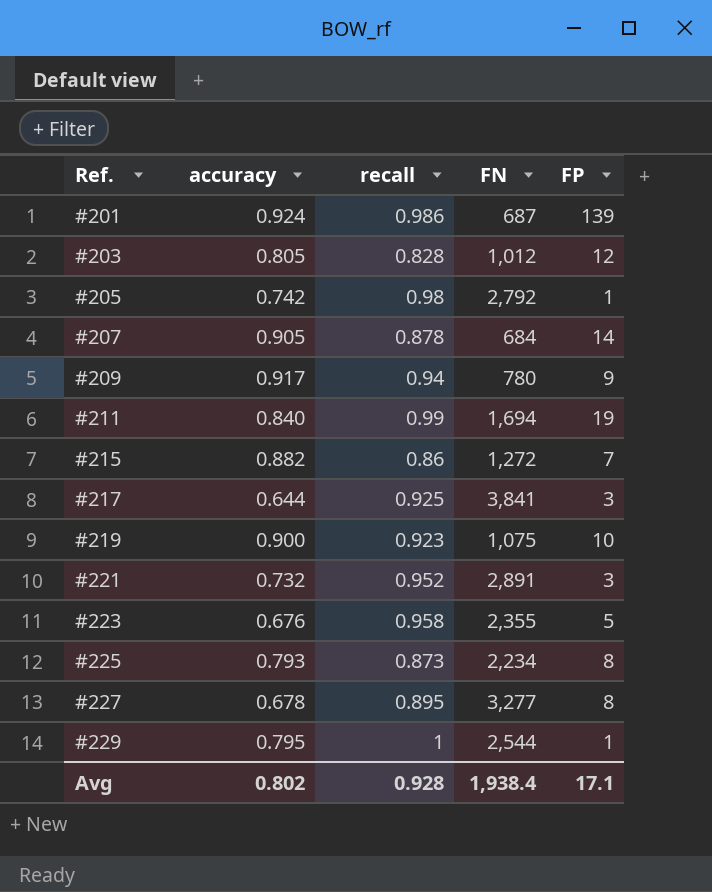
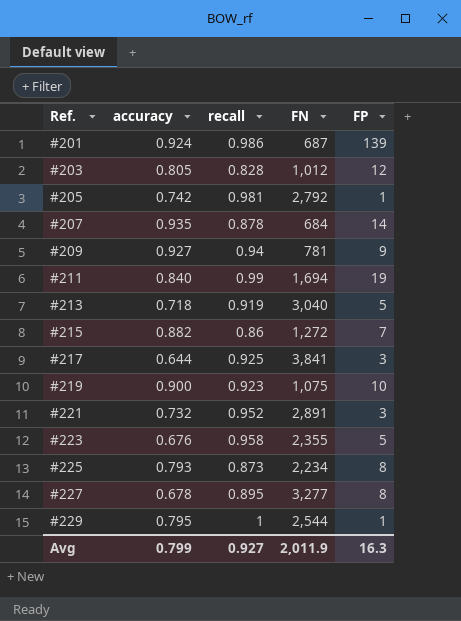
#205 | recall: 0.98 -> 0.981
#207 | accuracy: 0.905 -> 0.935
#209 | accuracy: 0.917 -> 0.927
#209 | FN: 780 -> 781
row #213: none -> 0.718 | 0.919 | 3,040 | 5
Avg | accuracy: 0.802 -> 0.799
Avg | recall: 0.928 -> 0.927
Avg | FN: 1,938.4 -> 2,011.9
Avg | FP: 17.1 -> 16.3

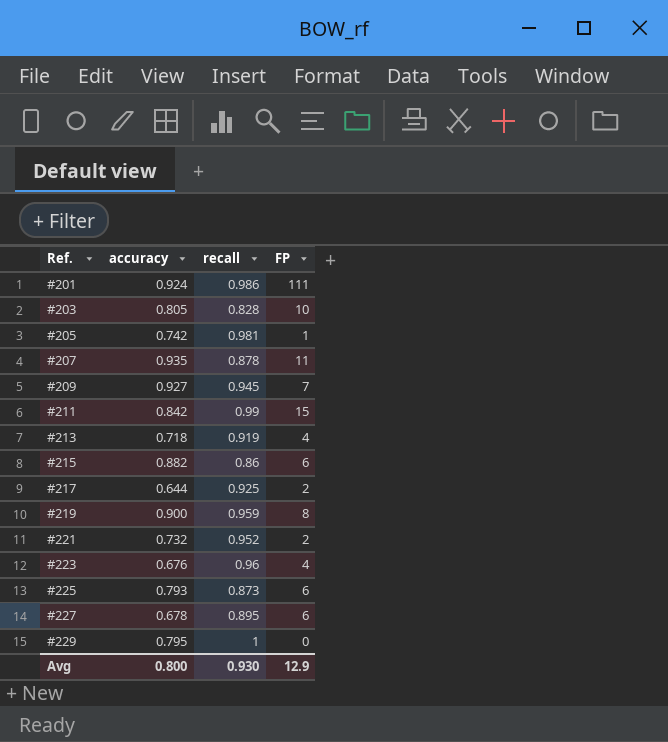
column FN | position: 4 -> none
#201 | FP: 139 -> 111
#203 | FP: 12 -> 10
#207 | FP: 14 -> 11
#209 | recall: 0.94 -> 0.945
#209 | FP: 9 -> 7
#211 | accuracy: 0.840 -> 0.842
#211 | FP: 19 -> 15
#213 | FP: 5 -> 4
#215 | FP: 7 -> 6
#217 | FP: 3 -> 2
#219 | recall: 0.923 -> 0.959
#219 | FP: 10 -> 8
#221 | FP: 3 -> 2
#223 | recall: 0.958 -> 0.96
#223 | FP: 5 -> 4
#225 | FP: 8 -> 6
#227 | FP: 8 -> 6
#229 | FP: 1 -> 0
Avg | accuracy: 0.799 -> 0.800
Avg | recall: 0.927 -> 0.930
Avg | FP: 16.3 -> 12.9

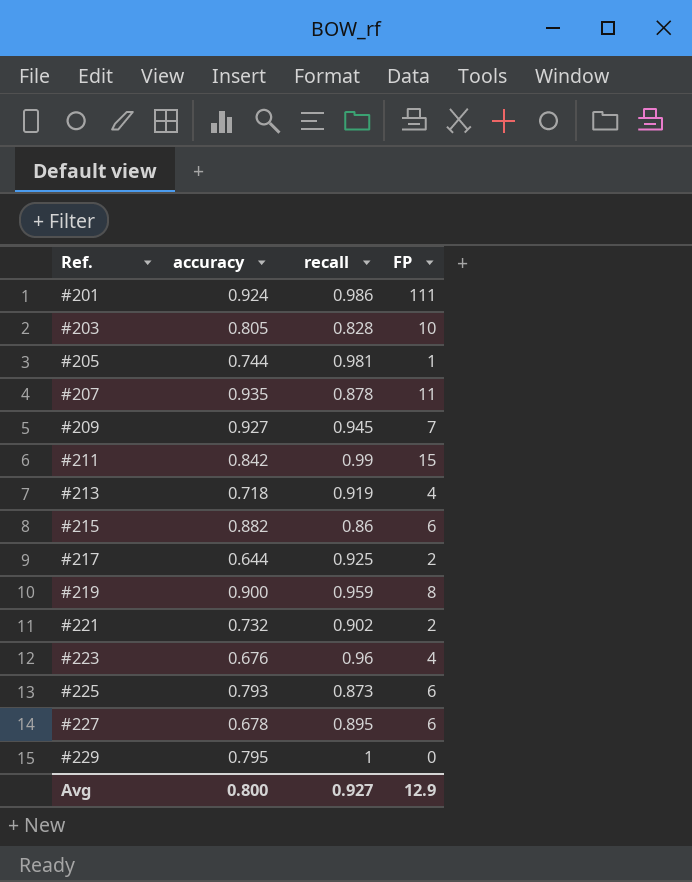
#205 | accuracy: 0.742 -> 0.744
#221 | recall: 0.952 -> 0.902
Avg | recall: 0.930 -> 0.927

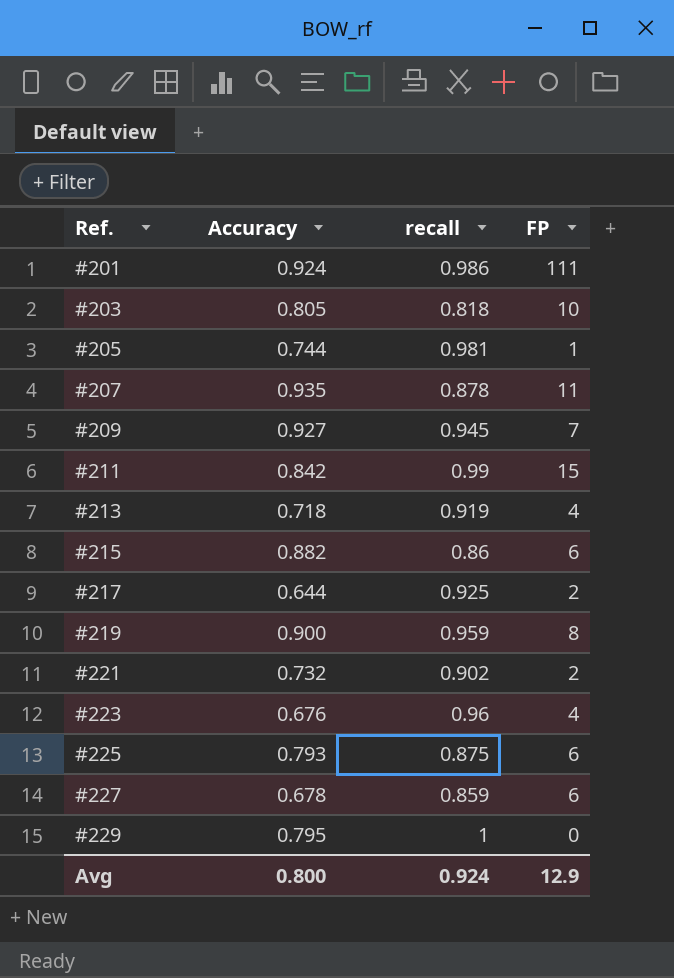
column name: accuracy -> Accuracy
#203 | recall: 0.828 -> 0.818
#225 | recall: 0.873 -> 0.875
#227 | recall: 0.895 -> 0.859
Avg | recall: 0.927 -> 0.924

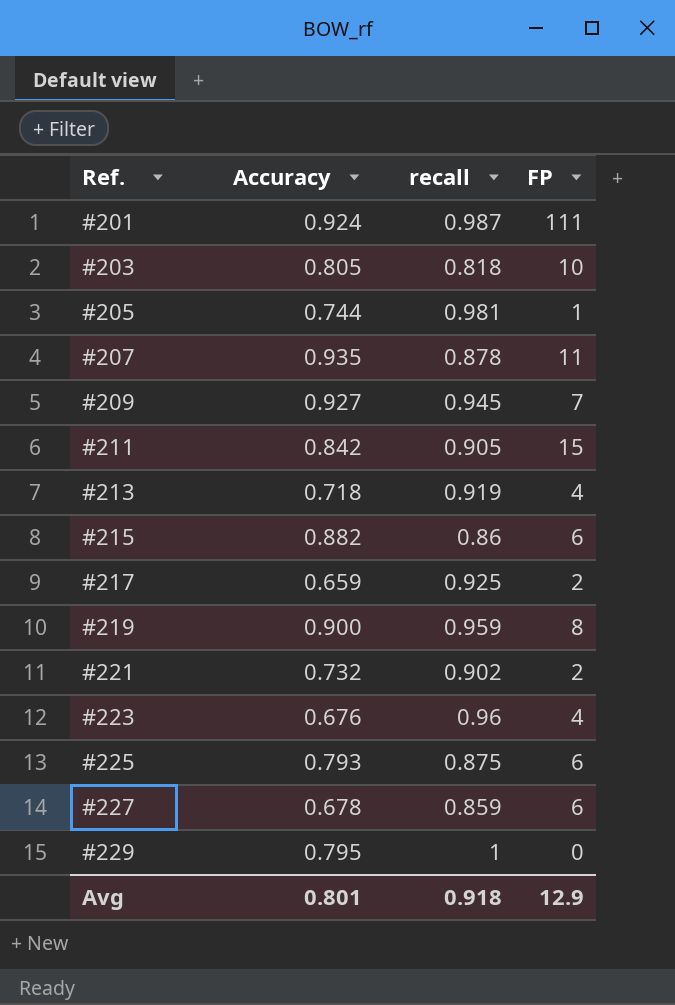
#201 | recall: 0.986 -> 0.987
#211 | recall: 0.99 -> 0.905
#217 | Accuracy: 0.644 -> 0.659
Avg | Accuracy: 0.800 -> 0.801
Avg | recall: 0.924 -> 0.918

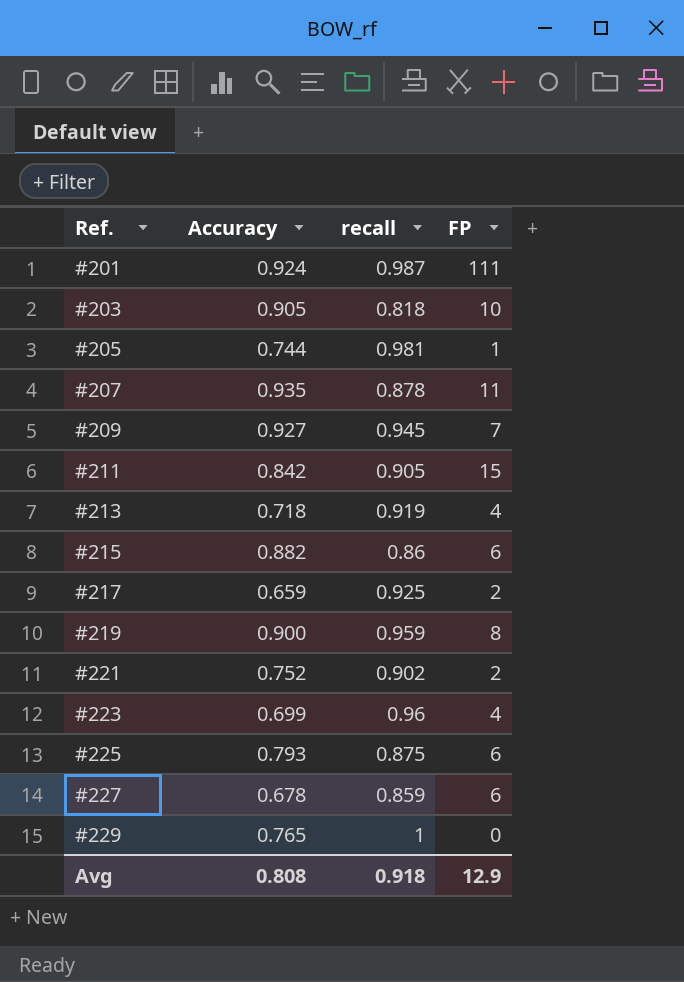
#203 | Accuracy: 0.805 -> 0.905
#221 | Accuracy: 0.732 -> 0.752
#223 | Accuracy: 0.676 -> 0.699
#229 | Accuracy: 0.795 -> 0.765
Avg | Accuracy: 0.801 -> 0.808

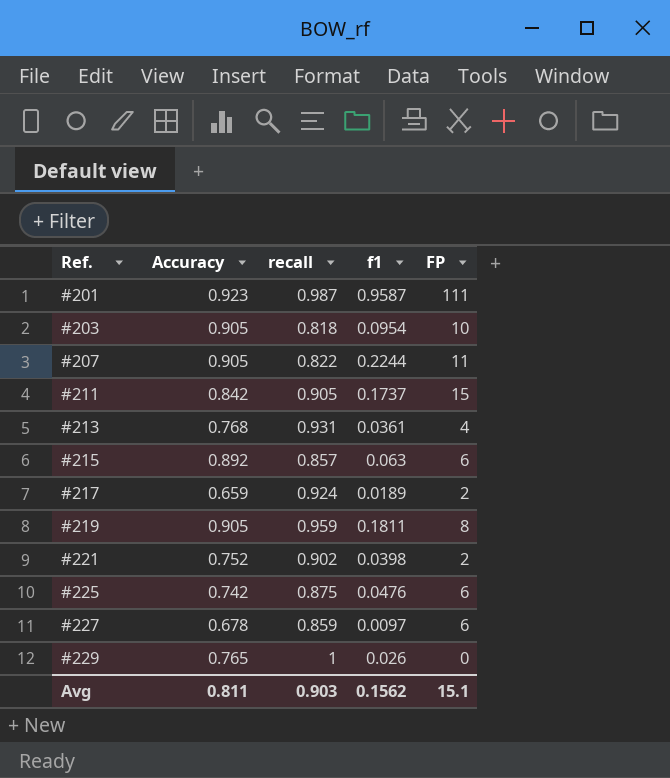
column f1 | position: none -> 4
row #205: 0.744 | 0.981 | 1 -> none
row #209: 0.927 | 0.945 | 7 -> none
row #223: 0.699 | 0.96 | 4 -> none
#201 | Accuracy: 0.924 -> 0.923
#207 | Accuracy: 0.935 -> 0.905
#207 | recall: 0.878 -> 0.822
#213 | Accuracy: 0.718 -> 0.768
#213 | recall: 0.919 -> 0.931
#215 | Accuracy: 0.882 -> 0.892
#215 | recall: 0.86 -> 0.857
#217 | recall: 0.925 -> 0.924
#219 | Accuracy: 0.900 -> 0.905
#225 | Accuracy: 0.793 -> 0.742
Avg | Accuracy: 0.808 -> 0.811
Avg | recall: 0.918 -> 0.903
Avg | FP: 12.9 -> 15.1

